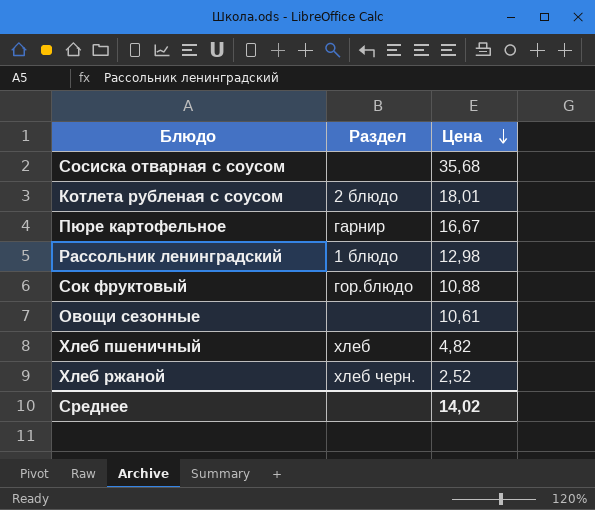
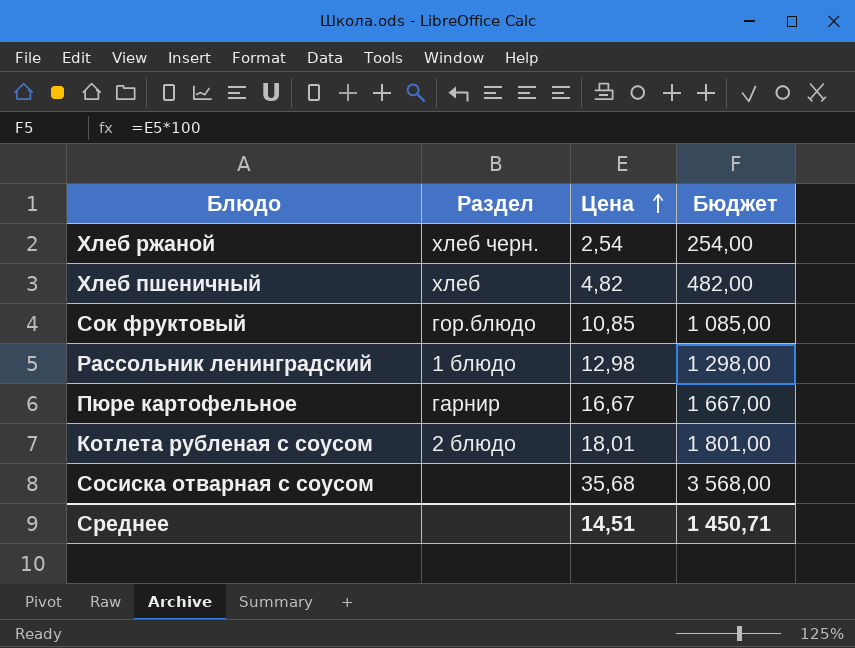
row order: Цена descending -> Цена ascending
column Бюджет | formula: none -> [Цена] * 100
row Овощи сезонные: none | 10,61 -> none
Хлеб ржаной | Цена: 2,52 -> 2,54
Сок фруктовый | Цена: 10,88 -> 10,85
Среднее | Цена: 14,02 -> 14,51

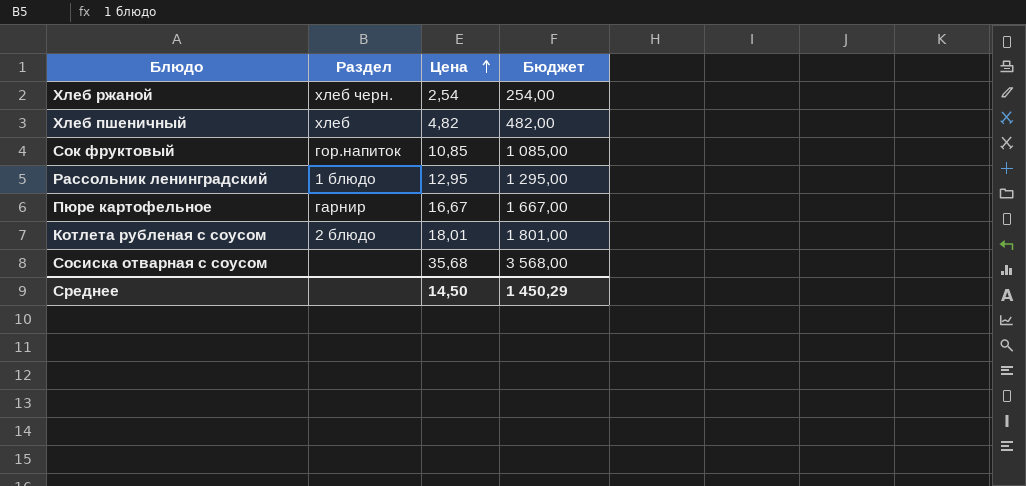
Сок фруктовый | Раздел: гор.блюдо -> гор.напиток
Рассольник ленинградский | Цена: 12,98 -> 12,95
Рассольник ленинградский | Бюджет: 1 298,00 -> 1 295,00
Среднее | Цена: 14,51 -> 14,50
Среднее | Бюджет: 1 450,71 -> 1 450,29

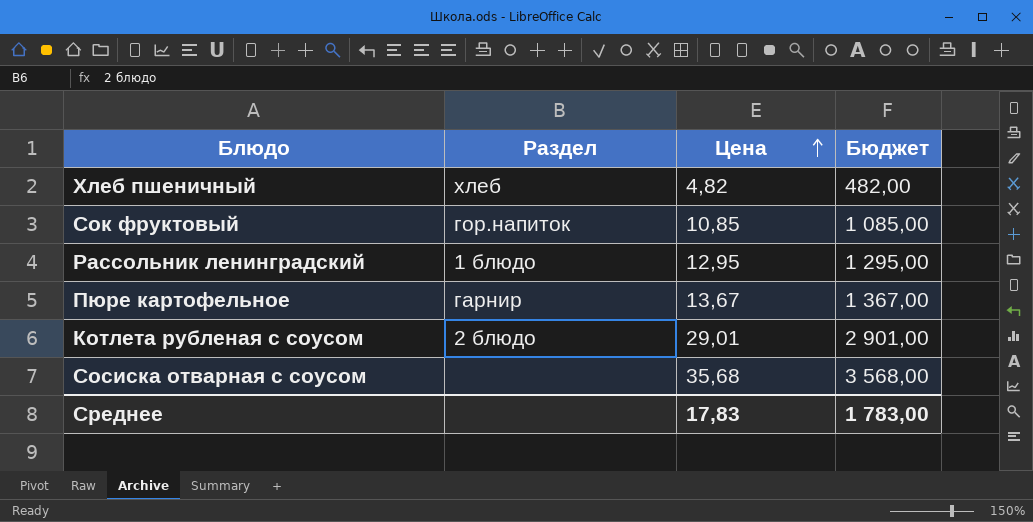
row Хлеб ржаной: хлеб черн. | 2,54 | 254,00 -> none
Пюре картофельное | Цена: 16,67 -> 13,67
Пюре картофельное | Бюджет: 1 667,00 -> 1 367,00
Котлета рубленая с соусом | Цена: 18,01 -> 29,01
Котлета рубленая с соусом | Бюджет: 1 801,00 -> 2 901,00
Среднее | Цена: 14,50 -> 17,83
Среднее | Бюджет: 1 450,29 -> 1 783,00

